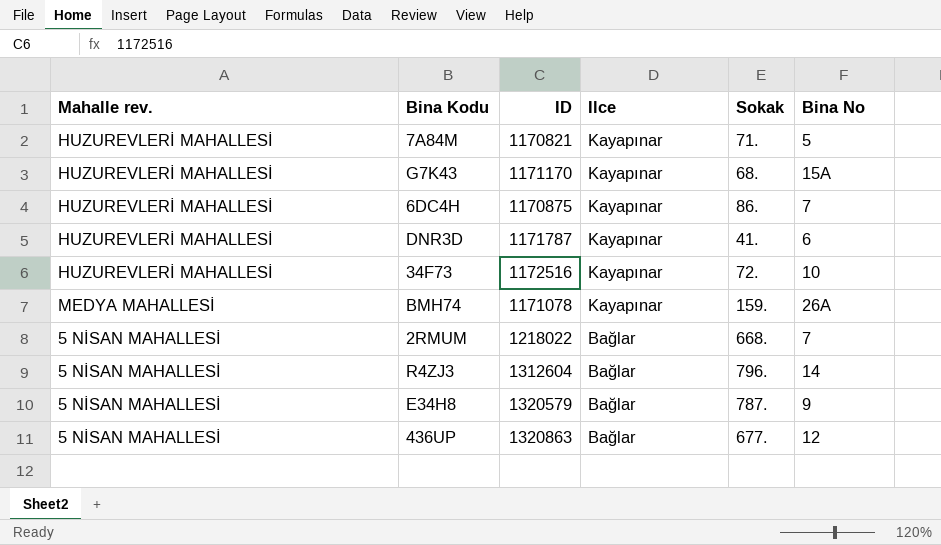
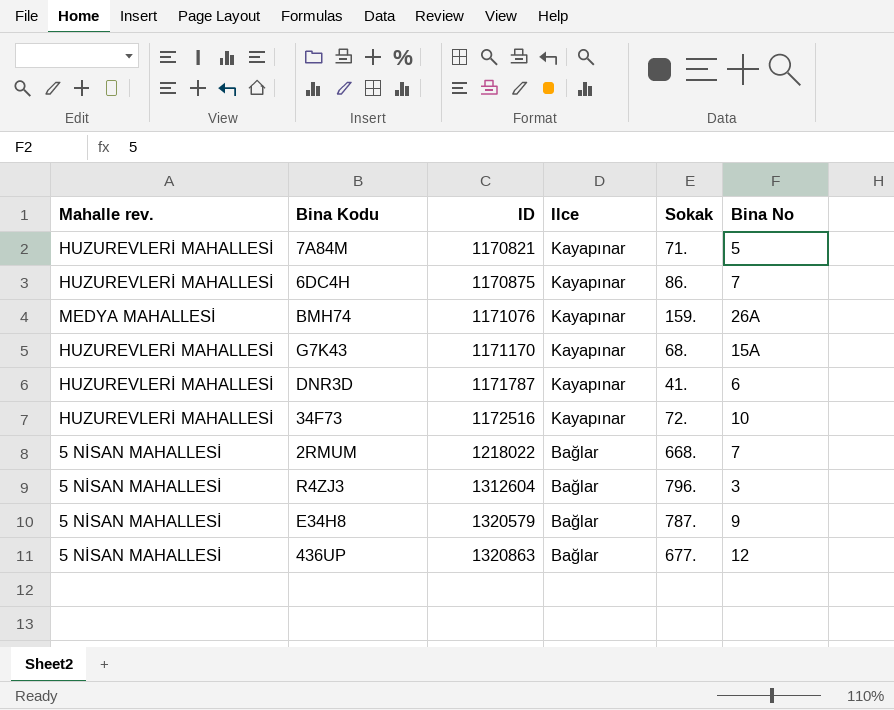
row order: Ilce descending -> ID ascending
BMH74 | ID: 1171078 -> 1171076
R4ZJ3 | Bina No: 14 -> 3

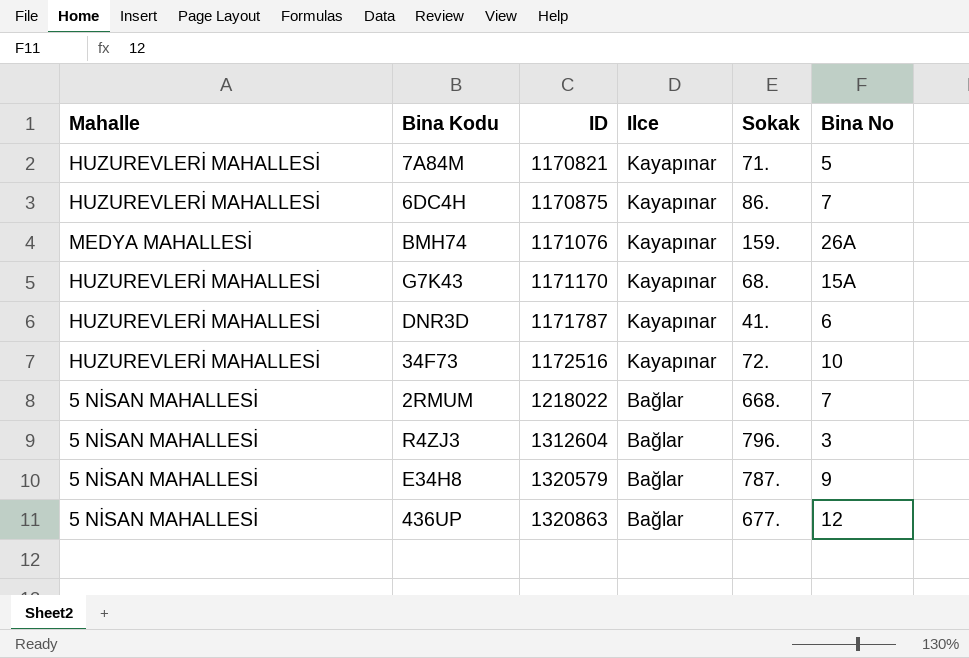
column name: Mahalle rev. -> Mahalle

